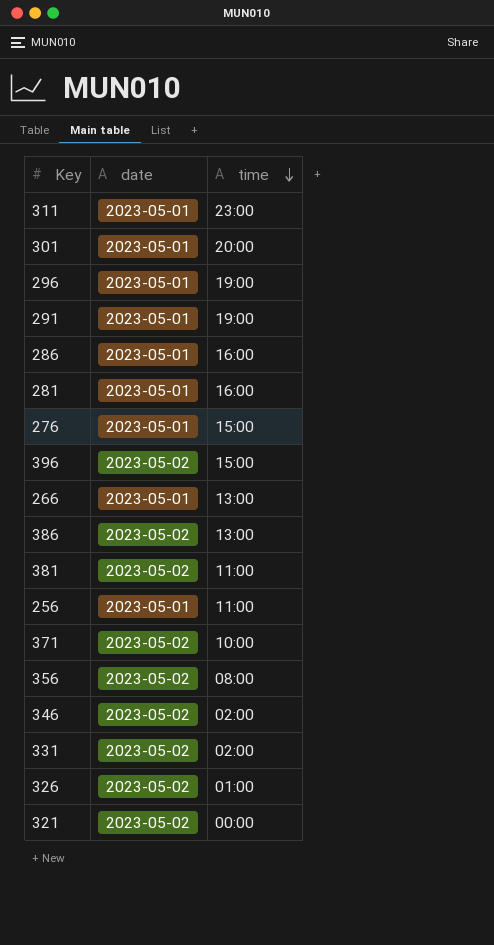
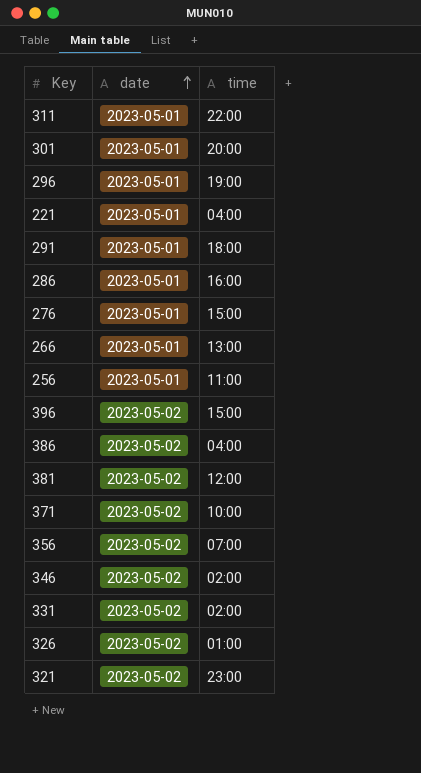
row order: time descending -> date ascending
row 281: 2023-05-01 | 16:00 -> none
311 | time: 23:00 -> 22:00
row 221: none -> 2023-05-01 | 04:00
291 | time: 19:00 -> 18:00
386 | time: 13:00 -> 04:00
381 | time: 11:00 -> 12:00
356 | time: 08:00 -> 07:00
321 | time: 00:00 -> 23:00

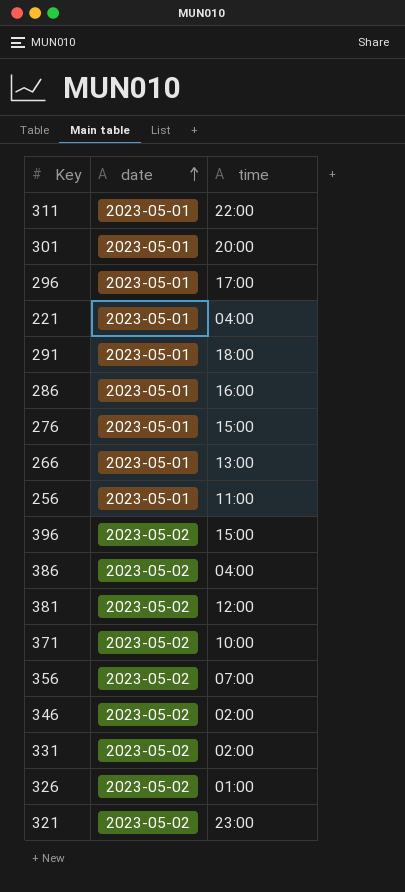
296 | time: 19:00 -> 17:00

